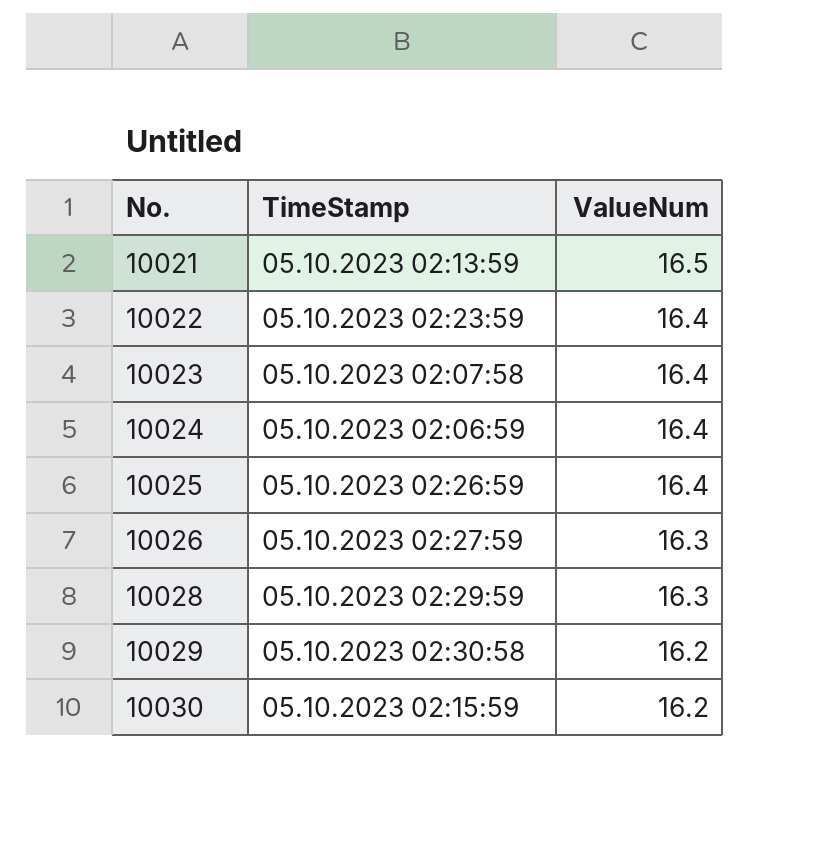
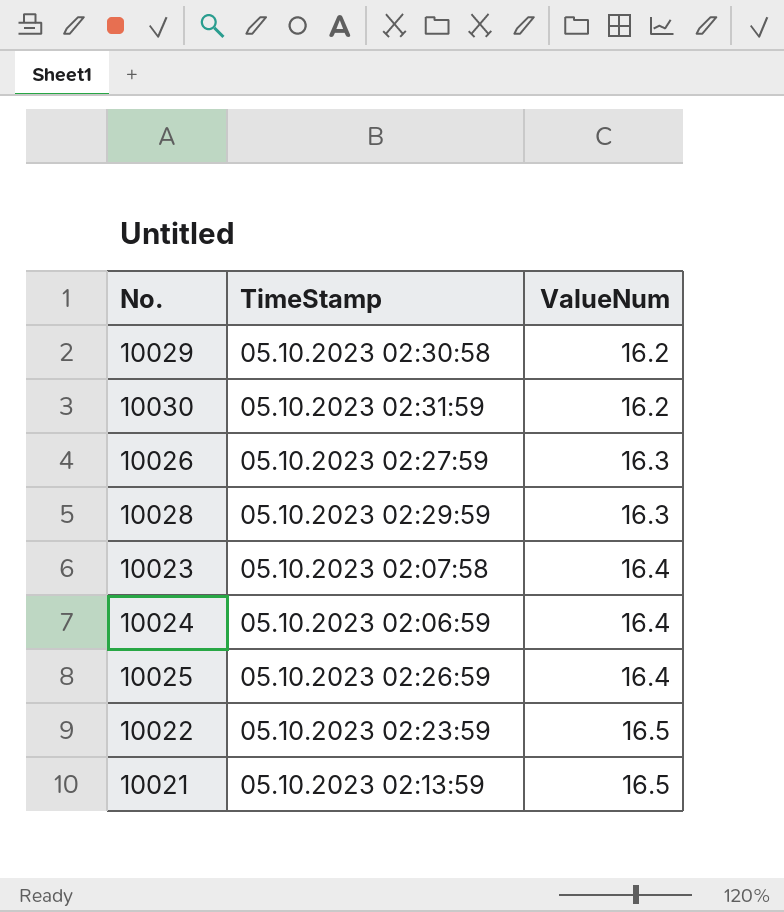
row order: No. ascending -> ValueNum ascending
10030 | TimeStamp: 05.10.2023 02:15:59 -> 05.10.2023 02:31:59
10022 | ValueNum: 16.4 -> 16.5

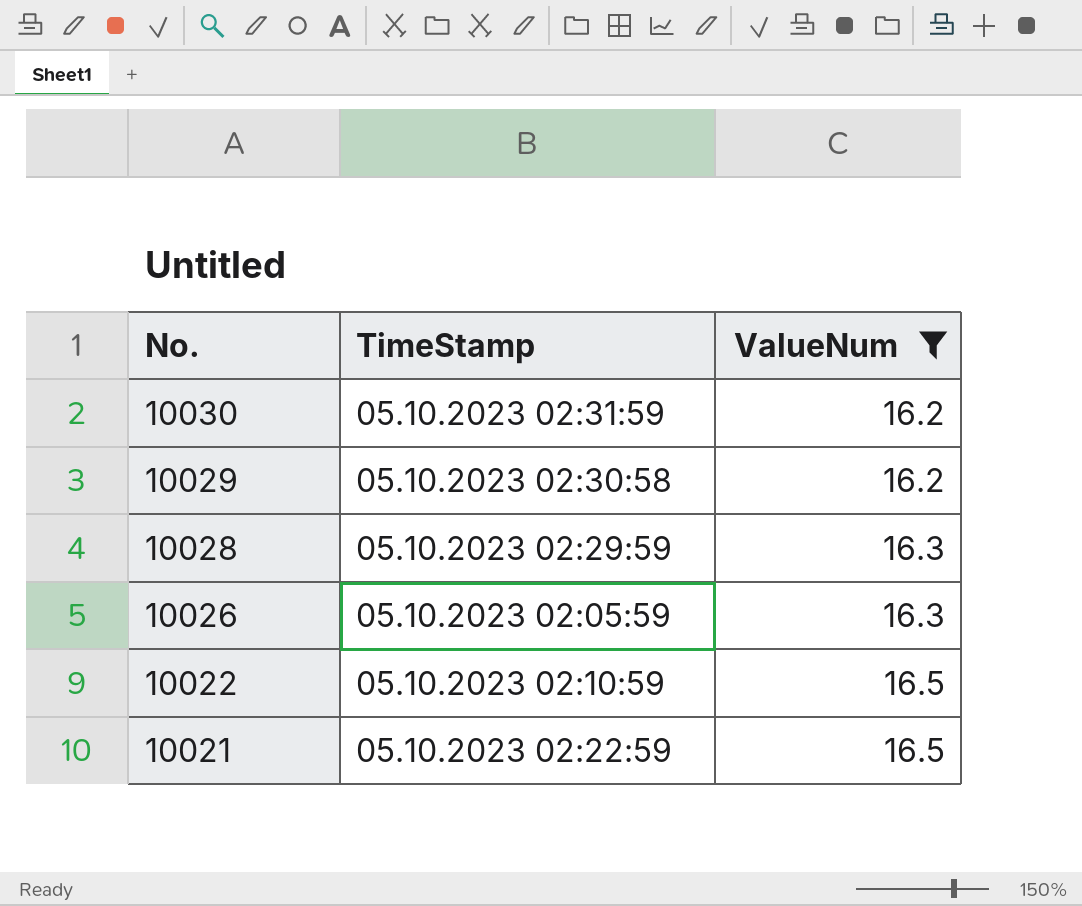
filter: none -> ValueNum != 16.4
row order: ValueNum ascending -> No. descending
10026 | TimeStamp: 05.10.2023 02:27:59 -> 05.10.2023 02:05:59
10022 | TimeStamp: 05.10.2023 02:23:59 -> 05.10.2023 02:10:59
10021 | TimeStamp: 05.10.2023 02:13:59 -> 05.10.2023 02:22:59

